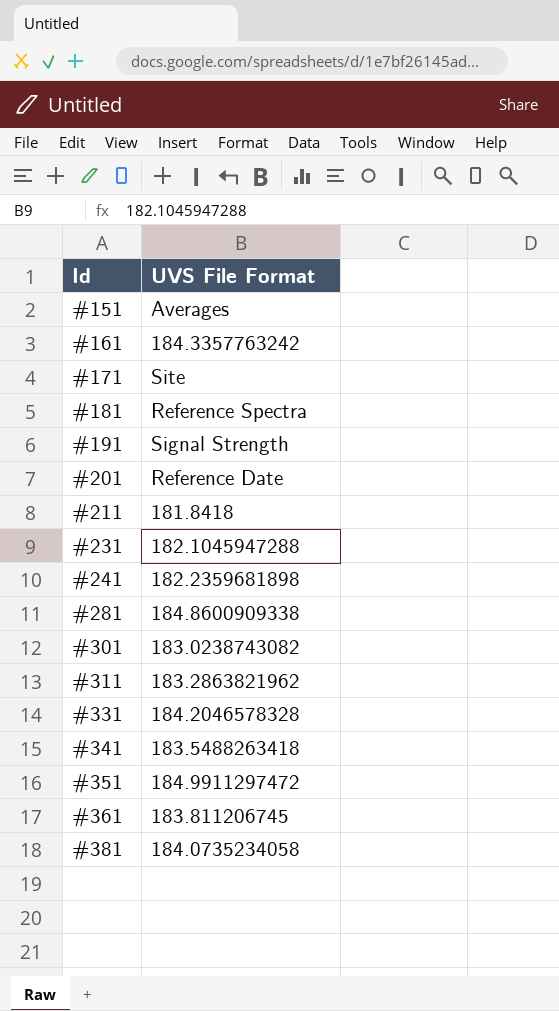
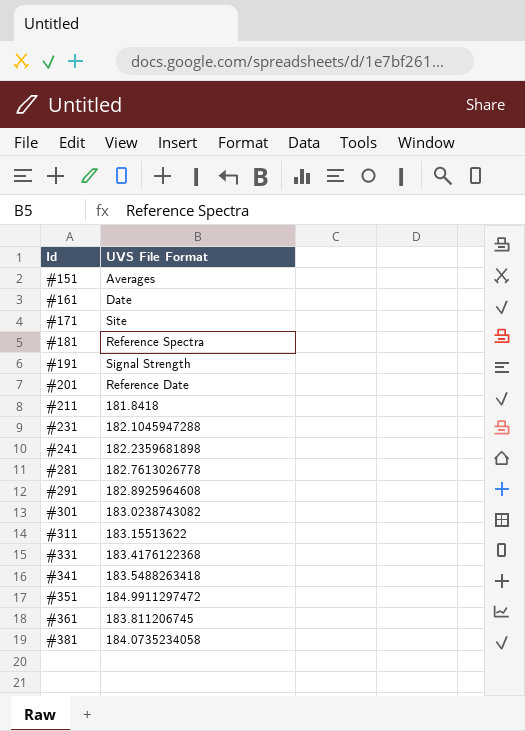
#161 | UVS File Format: 184.3357763242 -> Date
#281 | UVS File Format: 184.8600909338 -> 182.7613026778
row #291: none -> 182.8925964608
#311 | UVS File Format: 183.2863821962 -> 183.15513622
#331 | UVS File Format: 184.2046578328 -> 183.4176122368

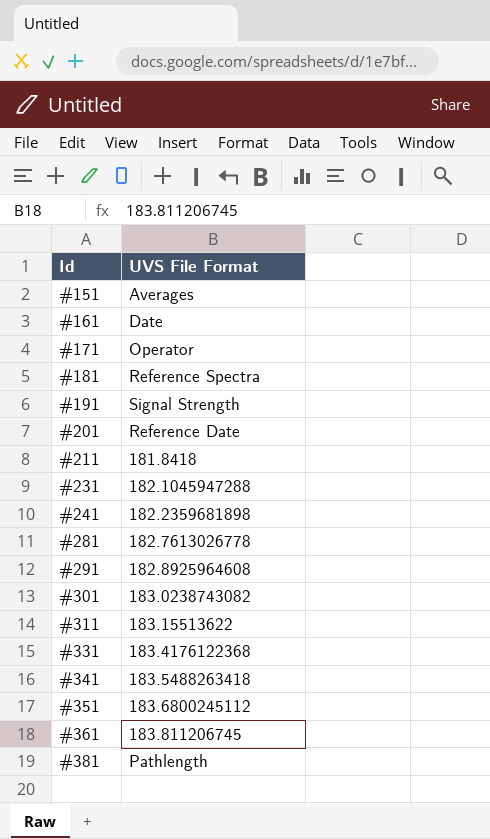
#171 | UVS File Format: Site -> Operator
#351 | UVS File Format: 184.9911297472 -> 183.6800245112
#381 | UVS File Format: 184.0735234058 -> Pathlength

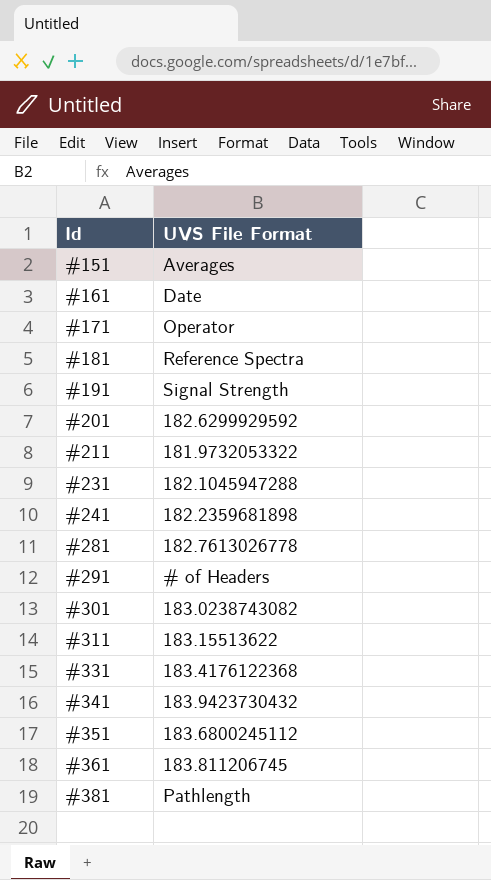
#201 | UVS File Format: Reference Date -> 182.6299929592
#211 | UVS File Format: 181.8418 -> 181.9732053322
#291 | UVS File Format: 182.8925964608 -> # of Headers
#341 | UVS File Format: 183.5488263418 -> 183.9423730432

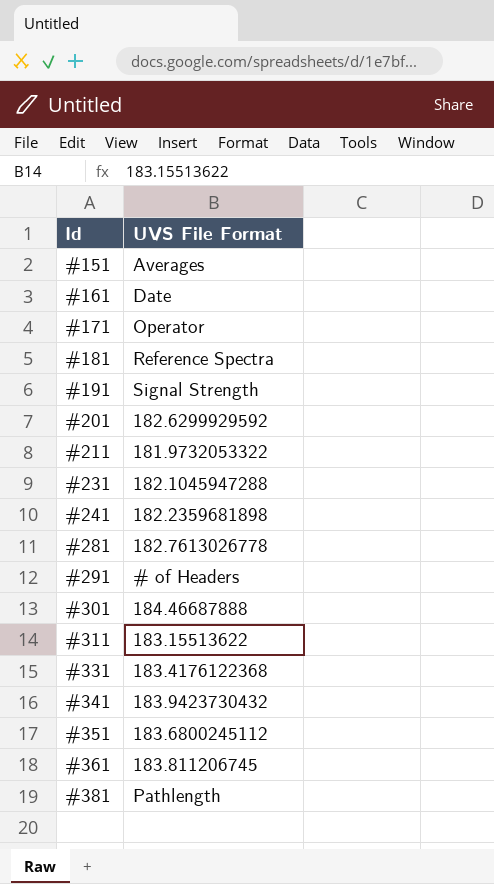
#301 | UVS File Format: 183.0238743082 -> 184.46687888

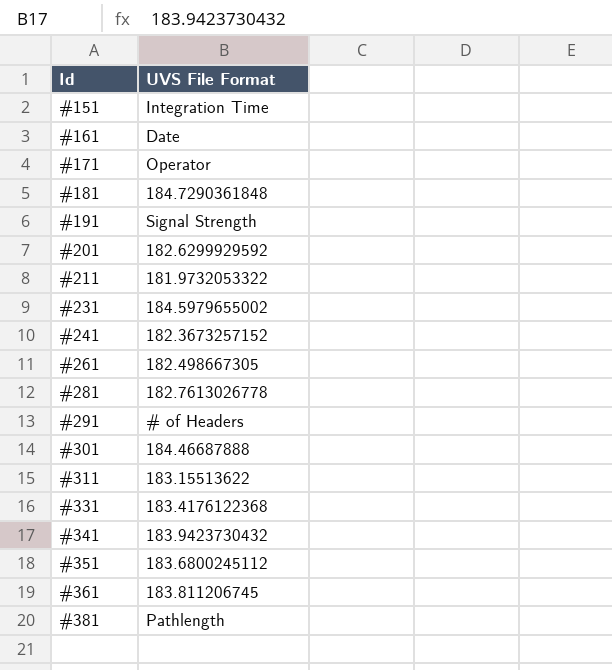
#151 | UVS File Format: Averages -> Integration Time
#181 | UVS File Format: Reference Spectra -> 184.7290361848
#231 | UVS File Format: 182.1045947288 -> 184.5979655002
#241 | UVS File Format: 182.2359681898 -> 182.3673257152
row #261: none -> 182.498667305

